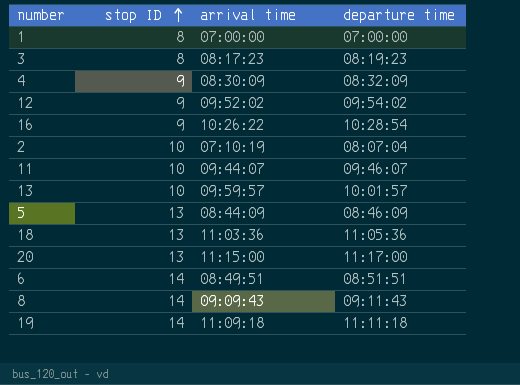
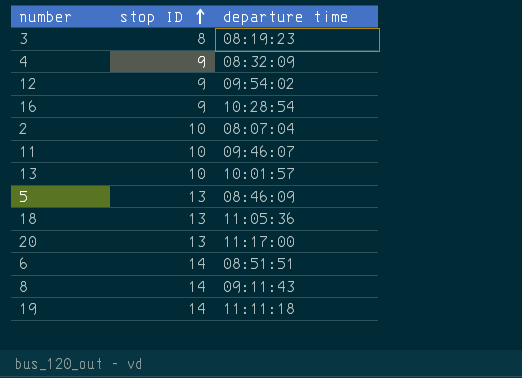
column arrival time | position: 3 -> none
row 1: 8 | 07:00:00 | 07:00:00 -> none

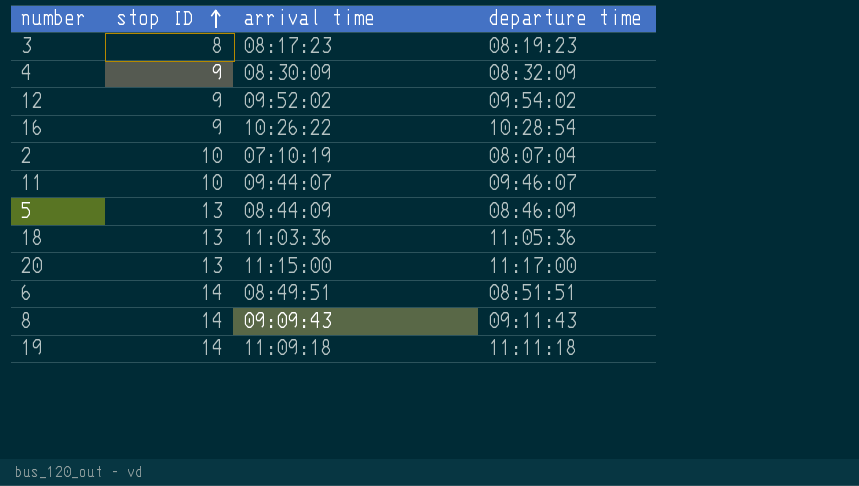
column arrival time | position: none -> 3
row 13: 10 | 10:01:57 -> none

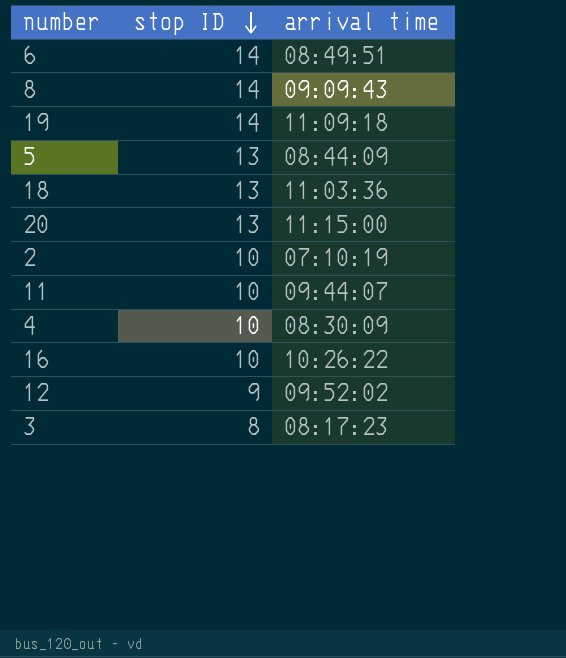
row order: stop ID ascending -> stop ID descending
column departure time | position: 4 -> none
4 | stop ID: 9 -> 10
16 | stop ID: 9 -> 10

